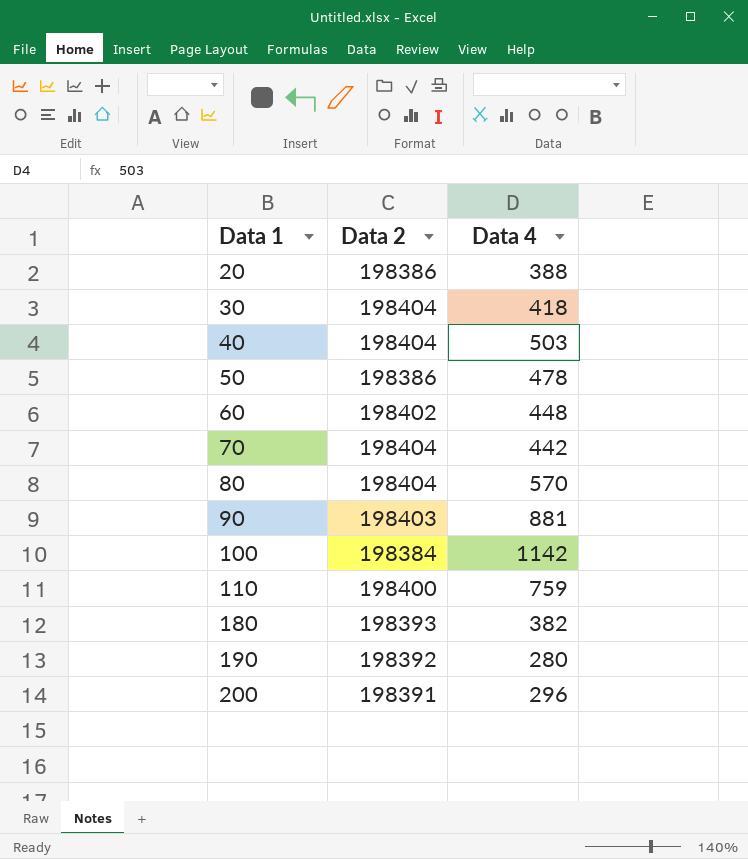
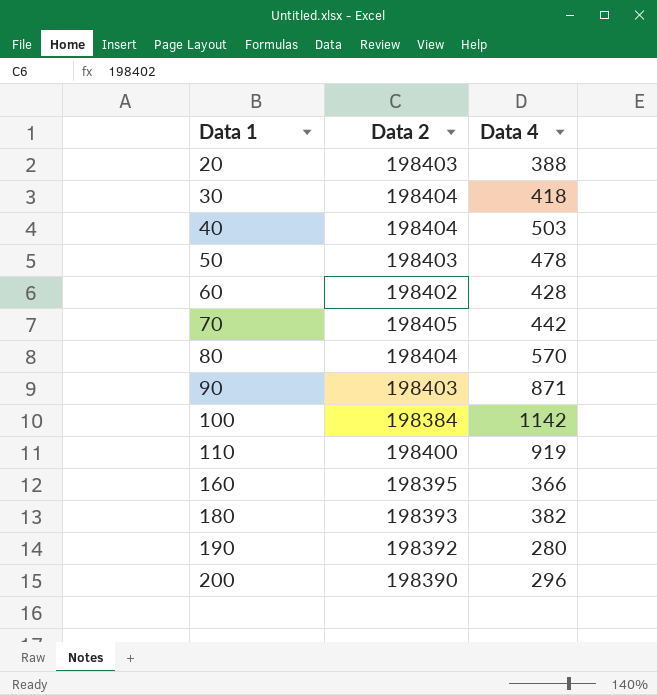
20 | Data 2: 198386 -> 198403
50 | Data 2: 198386 -> 198403
60 | Data 4: 448 -> 428
70 | Data 2: 198404 -> 198405
90 | Data 4: 881 -> 871
110 | Data 4: 759 -> 919
row 160: none -> 198395 | 366
200 | Data 2: 198391 -> 198390

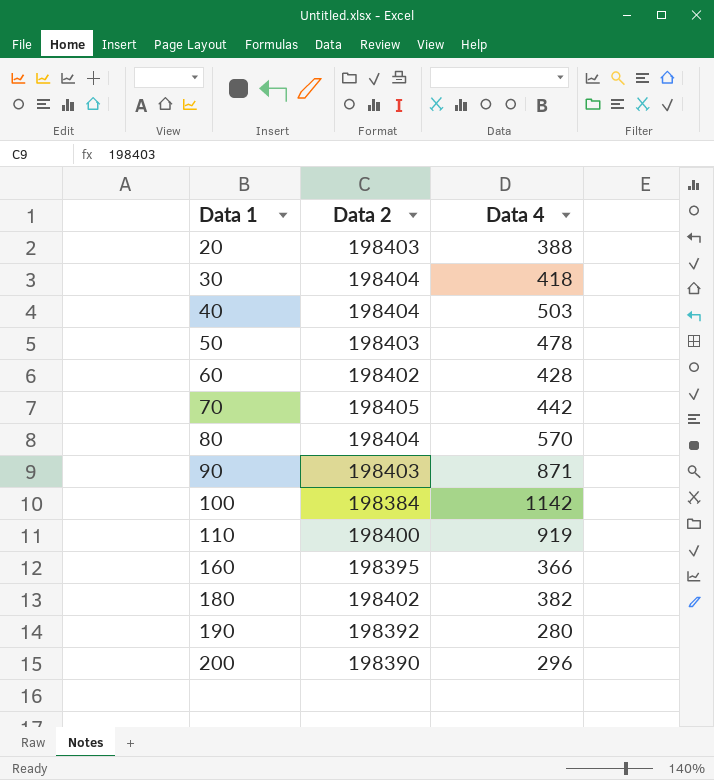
180 | Data 2: 198393 -> 198402

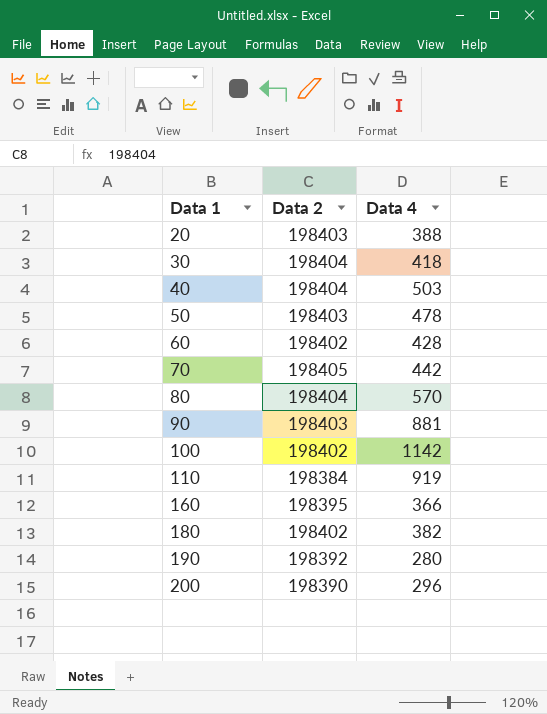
90 | Data 4: 871 -> 881
100 | Data 2: 198384 -> 198402
110 | Data 2: 198400 -> 198384

